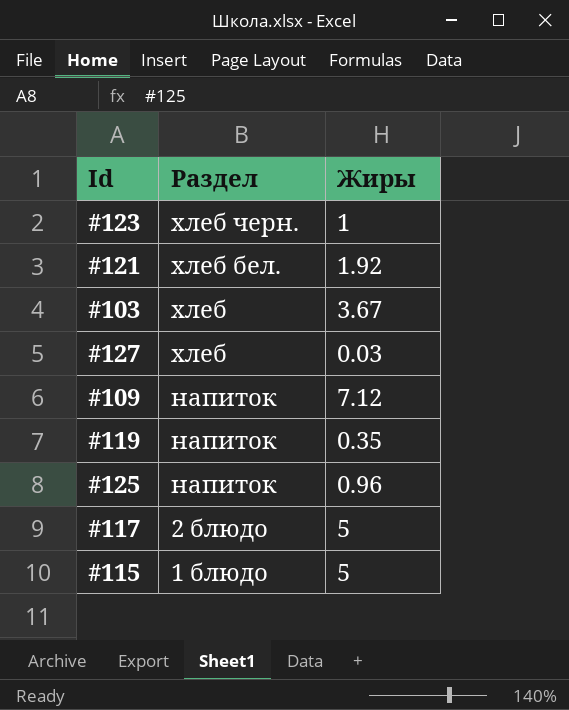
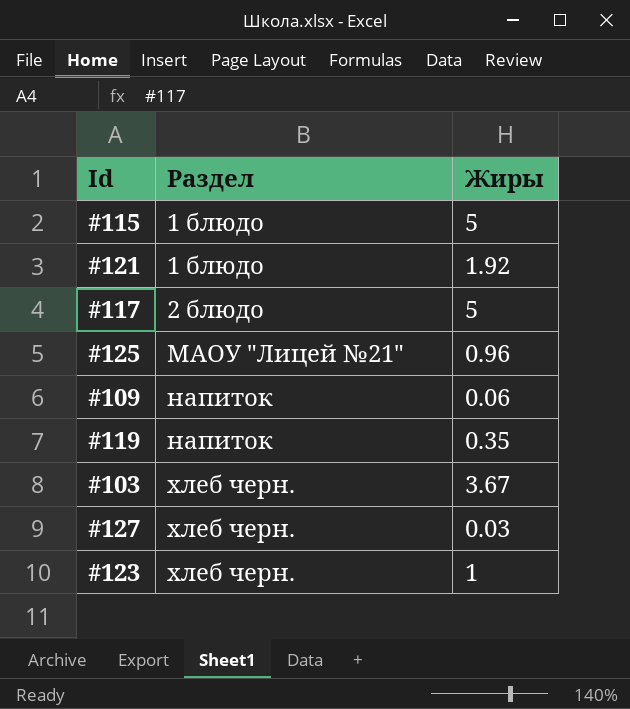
row order: Раздел descending -> Раздел ascending
#121 | Раздел: хлеб бел. -> 1 блюдо
#125 | Раздел: напиток -> МАОУ "Лицей №21"
#109 | Жиры: 7.12 -> 0.06
#103 | Раздел: хлеб -> хлеб черн.
#127 | Раздел: хлеб -> хлеб черн.

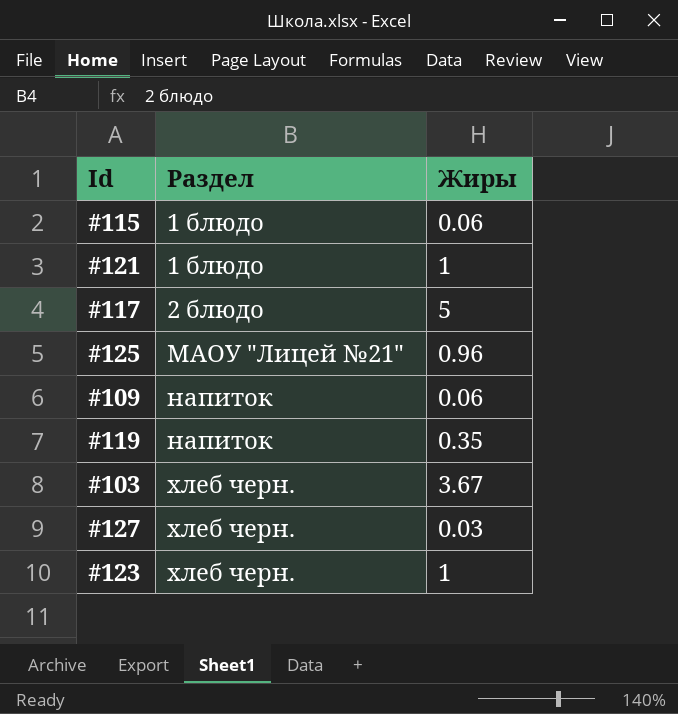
#115 | Жиры: 5 -> 0.06
#121 | Жиры: 1.92 -> 1

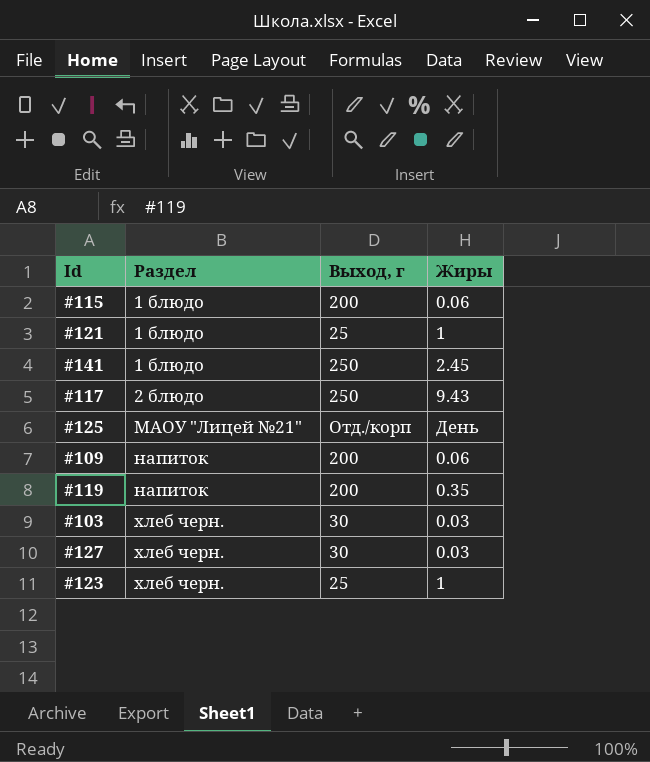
column Выход, г | position: none -> 3
row #141: none -> 1 блюдо | 250 | 2.45
#117 | Жиры: 5 -> 9.43
#125 | Жиры: 0.96 -> День
#103 | Жиры: 3.67 -> 0.03

